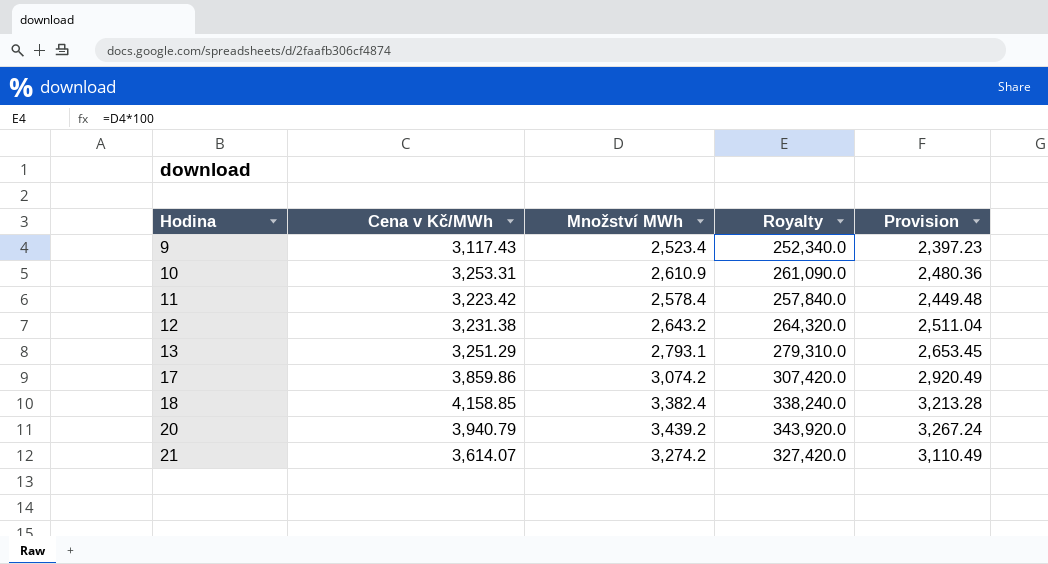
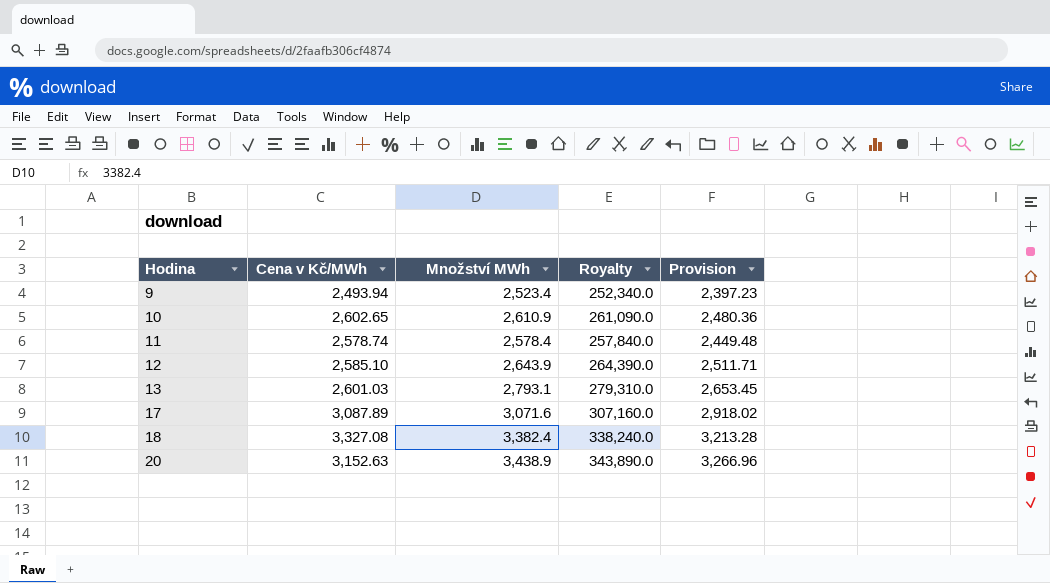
row 21: 3,614.07 | 3,274.2 | 327,420.0 | 3,110.49 -> none
9 | Cena v Kč/MWh: 3,117.43 -> 2,493.94
10 | Cena v Kč/MWh: 3,253.31 -> 2,602.65
11 | Cena v Kč/MWh: 3,223.42 -> 2,578.74
12 | Cena v Kč/MWh: 3,231.38 -> 2,585.10
12 | Množství MWh: 2,643.2 -> 2,643.9
12 | Royalty: 264,320.0 -> 264,390.0
12 | Provision: 2,511.04 -> 2,511.71
13 | Cena v Kč/MWh: 3,251.29 -> 2,601.03
17 | Cena v Kč/MWh: 3,859.86 -> 3,087.89
17 | Množství MWh: 3,074.2 -> 3,071.6
17 | Royalty: 307,420.0 -> 307,160.0
17 | Provision: 2,920.49 -> 2,918.02
18 | Cena v Kč/MWh: 4,158.85 -> 3,327.08
20 | Cena v Kč/MWh: 3,940.79 -> 3,152.63
20 | Množství MWh: 3,439.2 -> 3,438.9
20 | Royalty: 343,920.0 -> 343,890.0
20 | Provision: 3,267.24 -> 3,266.96

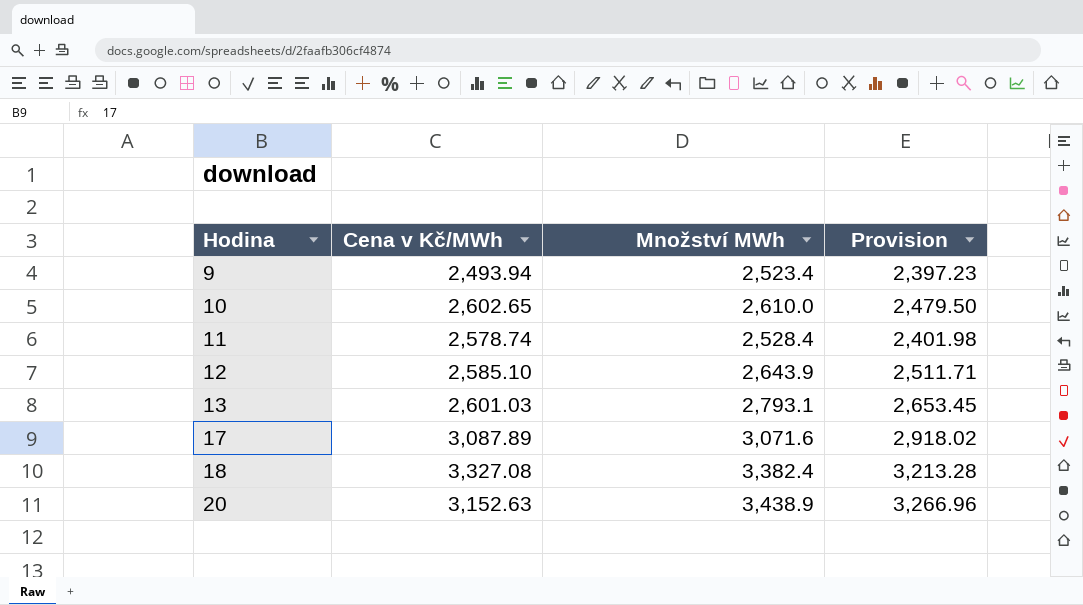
column Royalty | formula: [Množství MWh] * 100 -> none
10 | Množství MWh: 2,610.9 -> 2,610.0
10 | Provision: 2,480.36 -> 2,479.50
11 | Množství MWh: 2,578.4 -> 2,528.4
11 | Provision: 2,449.48 -> 2,401.98

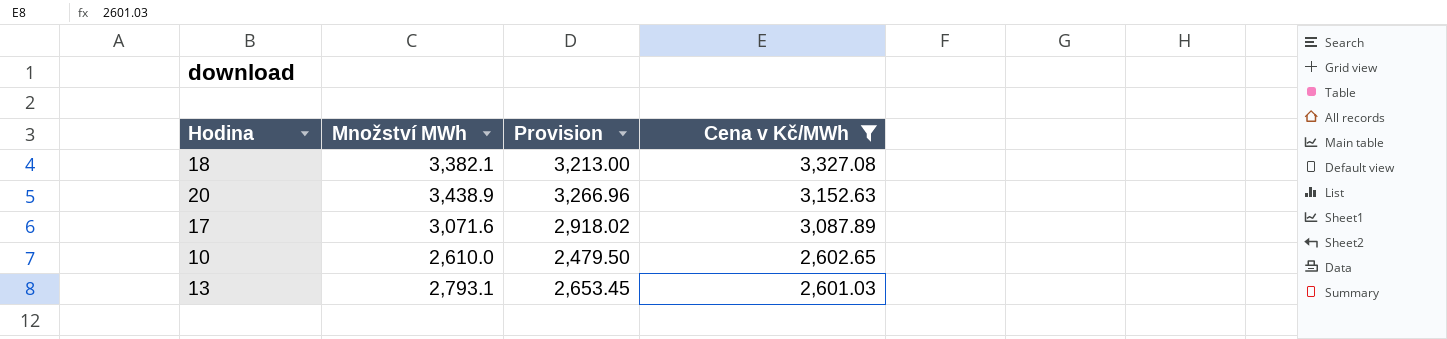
filter: none -> Cena v Kč/MWh >= 2,601.03
row order: Hodina ascending -> Cena v Kč/MWh descending
column Cena v Kč/MWh | position: 2 -> 4
18 | Množství MWh: 3,382.4 -> 3,382.1
18 | Provision: 3,213.28 -> 3,213.00

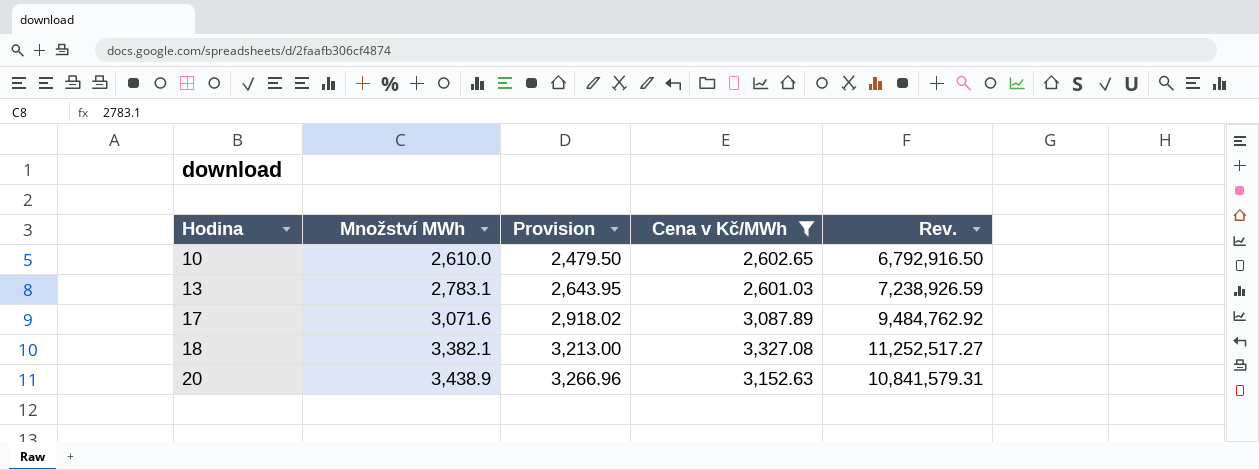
row order: Cena v Kč/MWh descending -> Hodina ascending
column Rev. | formula: none -> [Množství MWh] * [Cena v Kč/MWh]
13 | Množství MWh: 2,793.1 -> 2,783.1
13 | Provision: 2,653.45 -> 2,643.95

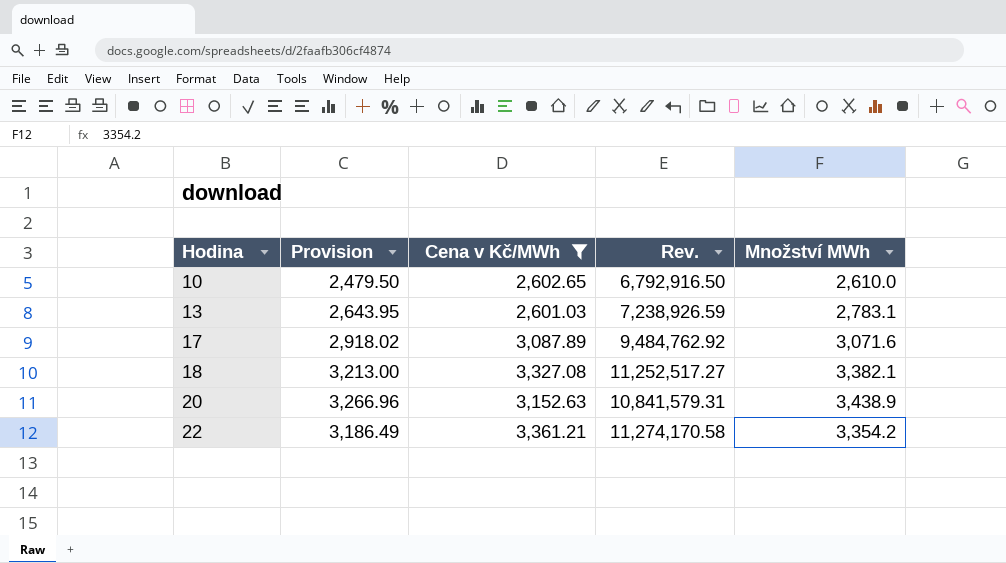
column Množství MWh | position: 2 -> 5
row 22: none -> 3,186.49 | 3,361.21 | 11,274,170.58 | 3,354.2

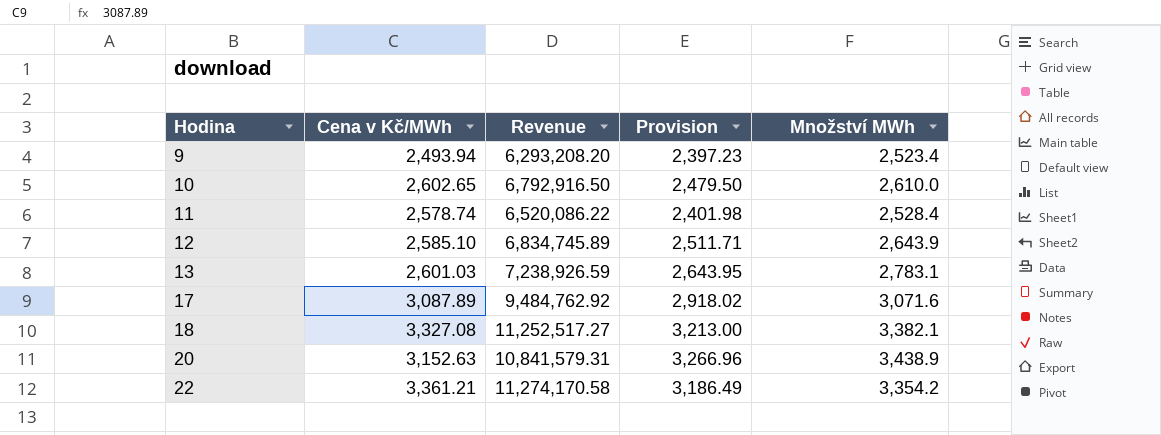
filter: Cena v Kč/MWh >= 2,601.03 -> none
column name: Rev. -> Revenue
column Provision | position: 2 -> 4

